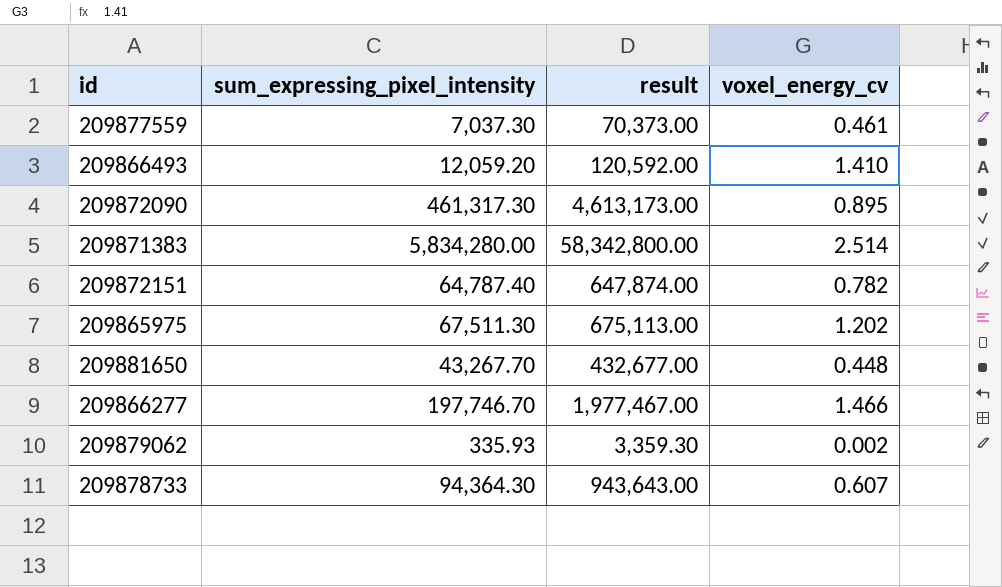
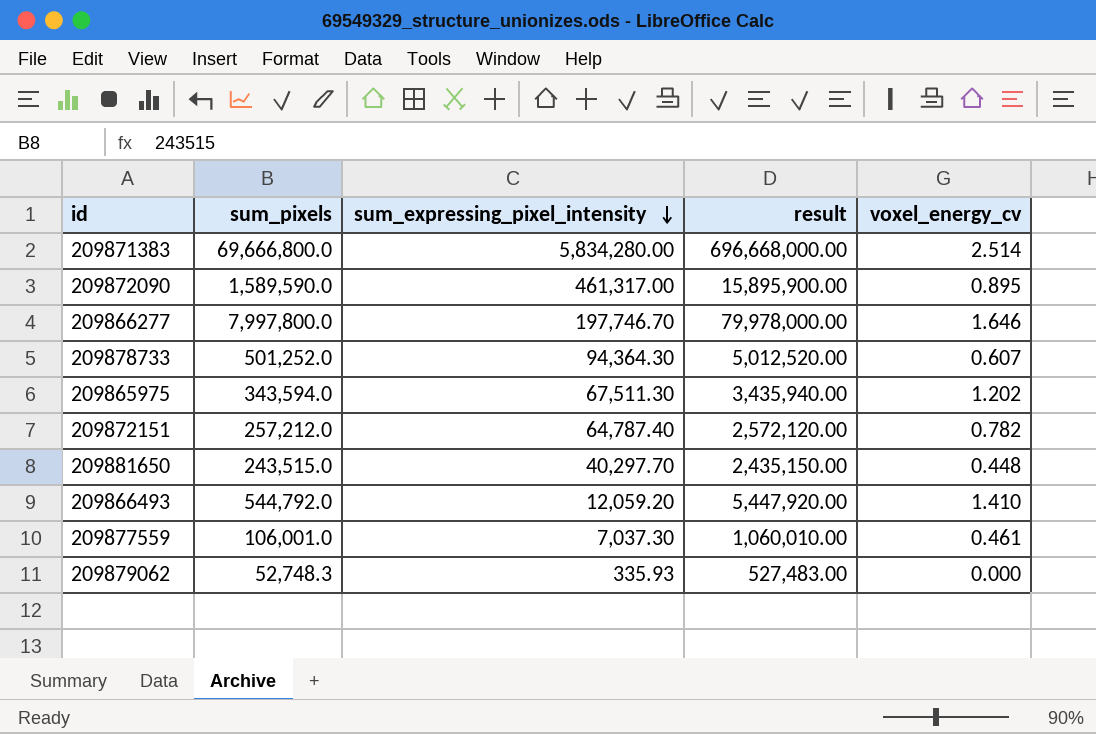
row order: none -> sum_expressing_pixel_intensity descending
column sum_pixels | position: none -> 2
column result | formula: [sum_expressing_pixel_intensity] * 10 -> [sum_pixels] * 10
209872090 | sum_expressing_pixel_intensity: 461,317.30 -> 461,317.00
209866277 | voxel_energy_cv: 1.466 -> 1.646
209881650 | sum_expressing_pixel_intensity: 43,267.70 -> 40,297.70
209879062 | voxel_energy_cv: 0.002 -> 0.000

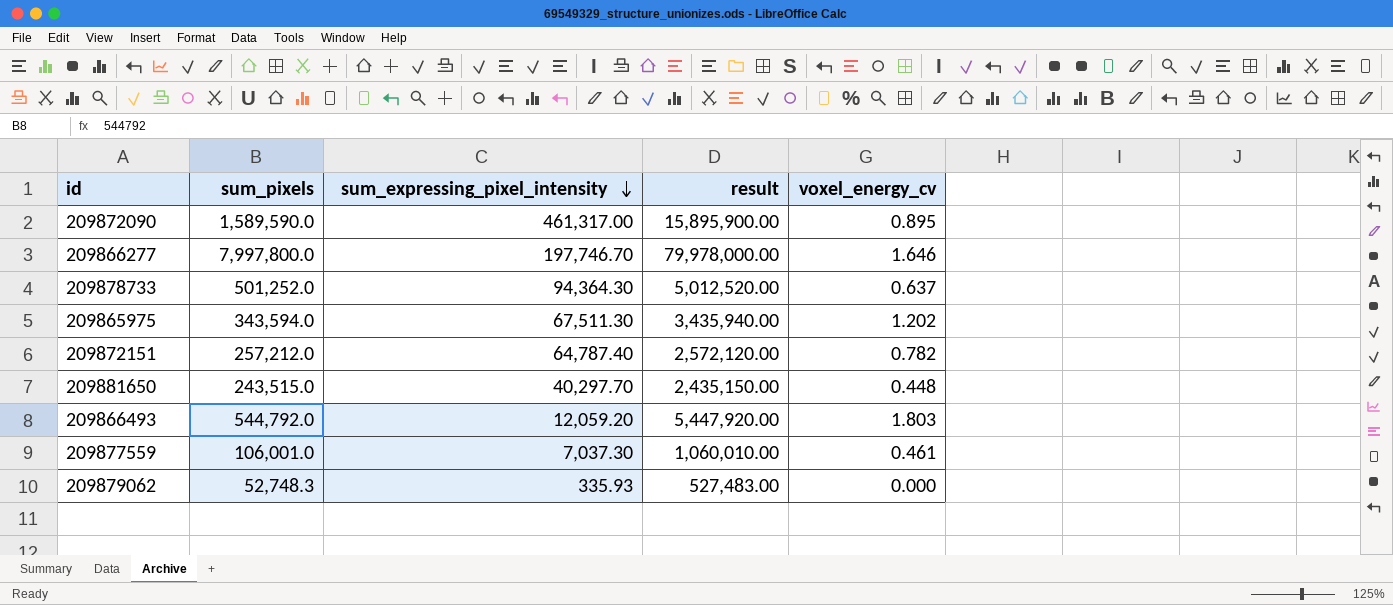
row 209871383: 69,666,800.0 | 5,834,280.00 | 696,668,000.00 | 2.514 -> none
209878733 | voxel_energy_cv: 0.607 -> 0.637
209866493 | voxel_energy_cv: 1.410 -> 1.803

